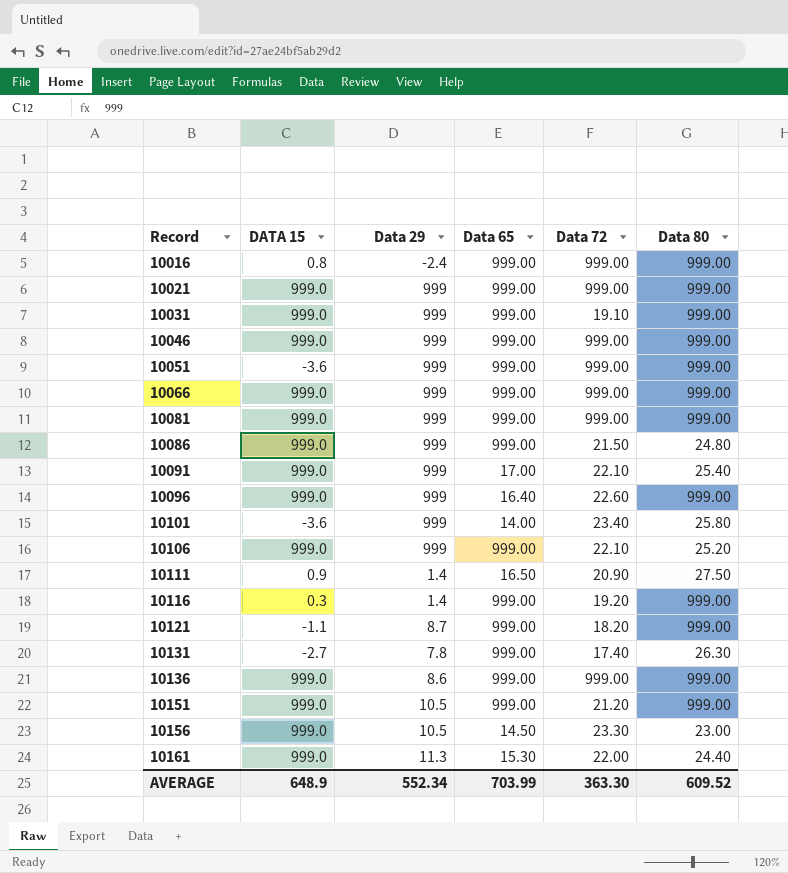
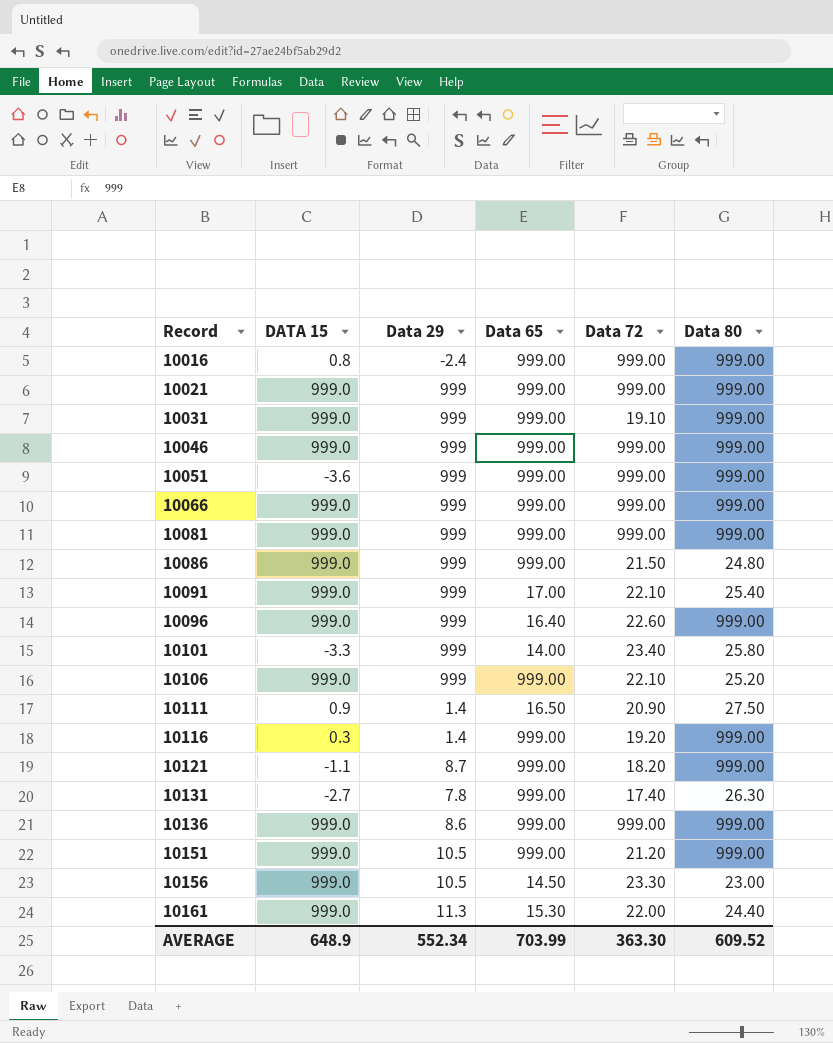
10101 | DATA 15: -3.6 -> -3.3

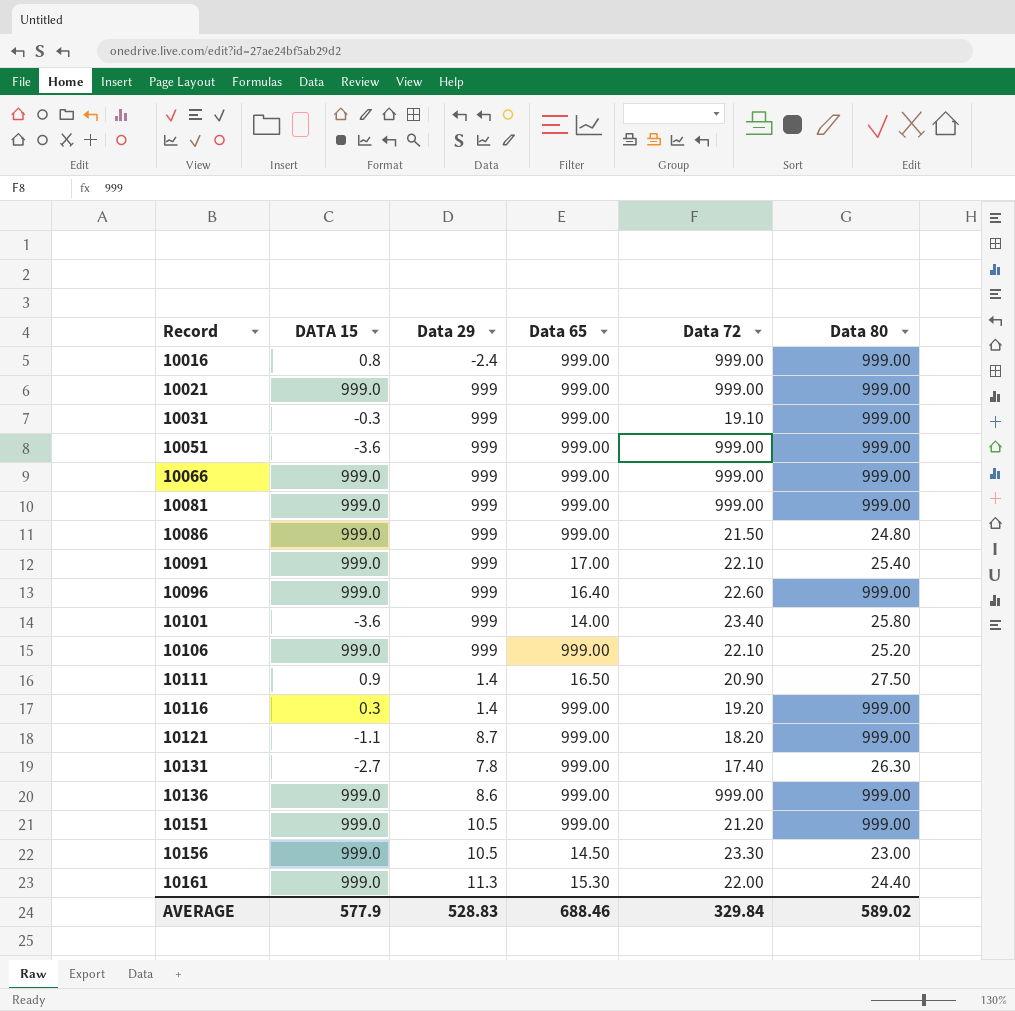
row 10046: 999.0 | 999 | 999.00 | 999.00 | 999.00 -> none
10031 | DATA 15: 999.0 -> -0.3
10101 | DATA 15: -3.3 -> -3.6
AVERAGE | DATA 15: 648.9 -> 577.9
AVERAGE | Data 29: 552.34 -> 528.83
AVERAGE | Data 65: 703.99 -> 688.46
AVERAGE | Data 72: 363.30 -> 329.84
AVERAGE | Data 80: 609.52 -> 589.02

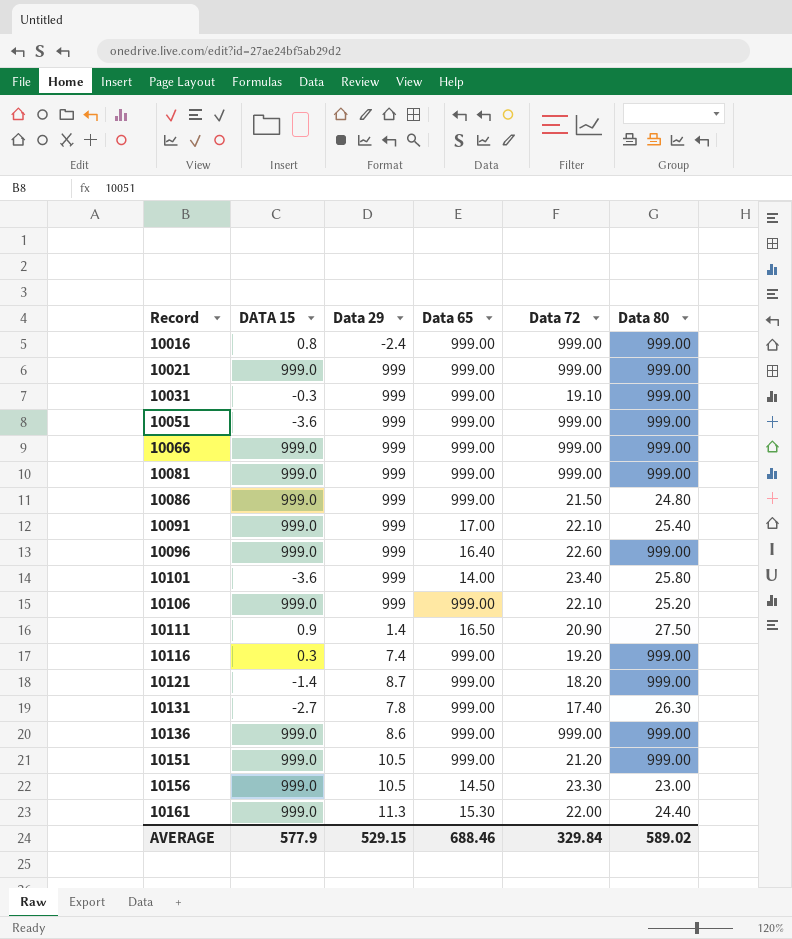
10116 | Data 29: 1.4 -> 7.4
10121 | DATA 15: -1.1 -> -1.4
AVERAGE | Data 29: 528.83 -> 529.15

